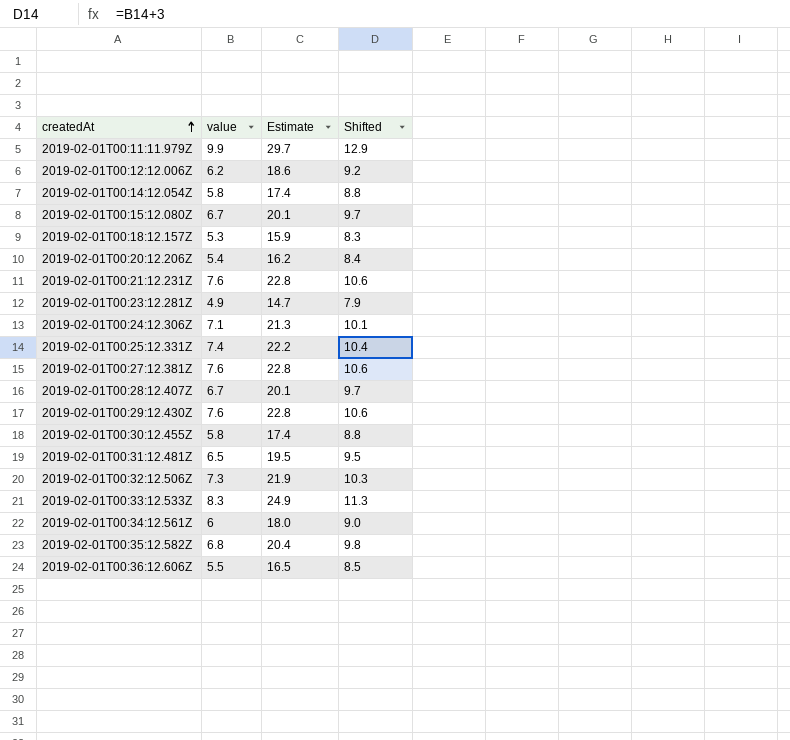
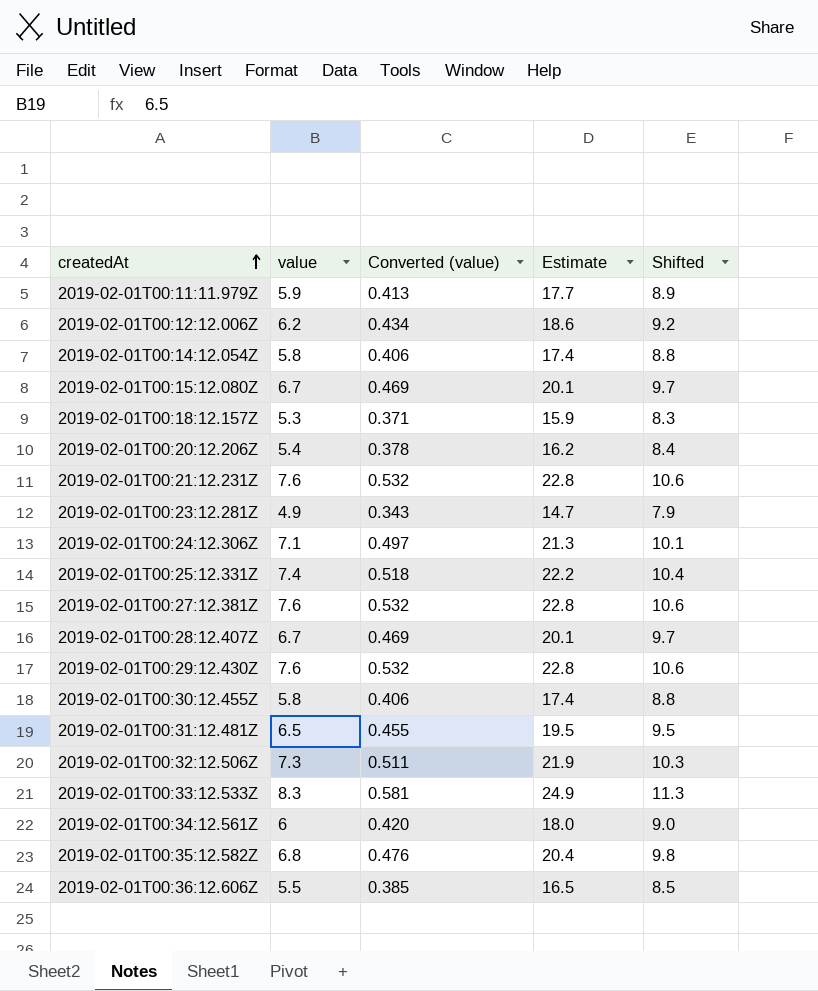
column Converted (value) | formula: none -> [value] * 0.07
2019-02-01T00:11:11.979Z | value: 9.9 -> 5.9
2019-02-01T00:11:11.979Z | Estimate: 29.7 -> 17.7
2019-02-01T00:11:11.979Z | Shifted: 12.9 -> 8.9

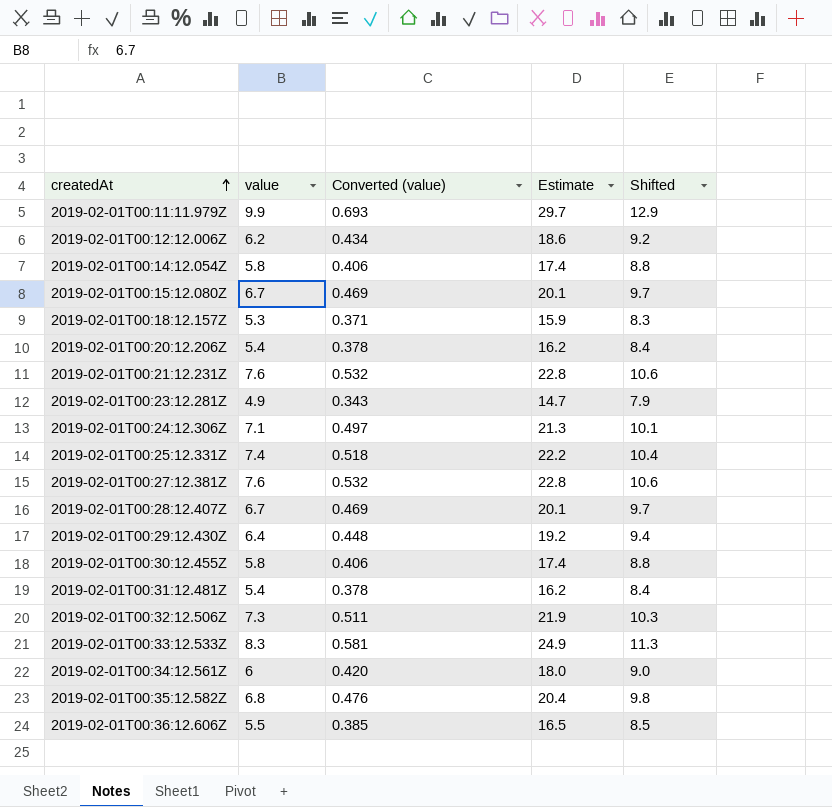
2019-02-01T00:11:11.979Z | value: 5.9 -> 9.9
2019-02-01T00:11:11.979Z | Converted (value): 0.413 -> 0.693
2019-02-01T00:11:11.979Z | Estimate: 17.7 -> 29.7
2019-02-01T00:11:11.979Z | Shifted: 8.9 -> 12.9
2019-02-01T00:29:12.430Z | value: 7.6 -> 6.4
2019-02-01T00:29:12.430Z | Converted (value): 0.532 -> 0.448
2019-02-01T00:29:12.430Z | Estimate: 22.8 -> 19.2
2019-02-01T00:29:12.430Z | Shifted: 10.6 -> 9.4
2019-02-01T00:31:12.481Z | value: 6.5 -> 5.4
2019-02-01T00:31:12.481Z | Converted (value): 0.455 -> 0.378
2019-02-01T00:31:12.481Z | Estimate: 19.5 -> 16.2
2019-02-01T00:31:12.481Z | Shifted: 9.5 -> 8.4

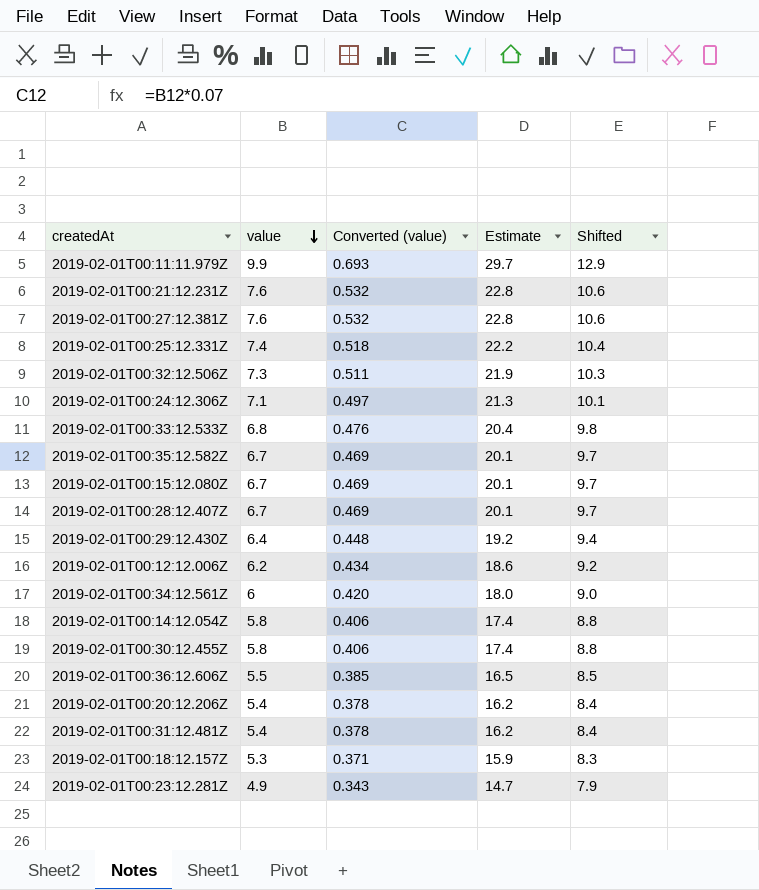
row order: createdAt ascending -> value descending
2019-02-01T00:33:12.533Z | value: 8.3 -> 6.8
2019-02-01T00:33:12.533Z | Converted (value): 0.581 -> 0.476
2019-02-01T00:33:12.533Z | Estimate: 24.9 -> 20.4
2019-02-01T00:33:12.533Z | Shifted: 11.3 -> 9.8
2019-02-01T00:35:12.582Z | value: 6.8 -> 6.7
2019-02-01T00:35:12.582Z | Converted (value): 0.476 -> 0.469
2019-02-01T00:35:12.582Z | Estimate: 20.4 -> 20.1
2019-02-01T00:35:12.582Z | Shifted: 9.8 -> 9.7

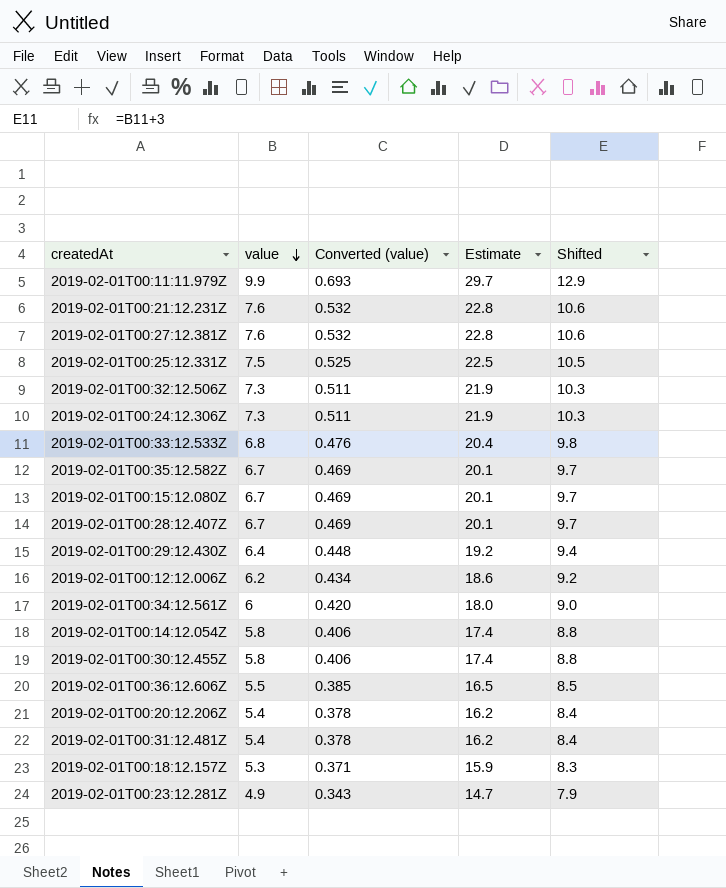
2019-02-01T00:25:12.331Z | value: 7.4 -> 7.5
2019-02-01T00:25:12.331Z | Converted (value): 0.518 -> 0.525
2019-02-01T00:25:12.331Z | Estimate: 22.2 -> 22.5
2019-02-01T00:25:12.331Z | Shifted: 10.4 -> 10.5
2019-02-01T00:24:12.306Z | value: 7.1 -> 7.3
2019-02-01T00:24:12.306Z | Converted (value): 0.497 -> 0.511
2019-02-01T00:24:12.306Z | Estimate: 21.3 -> 21.9
2019-02-01T00:24:12.306Z | Shifted: 10.1 -> 10.3

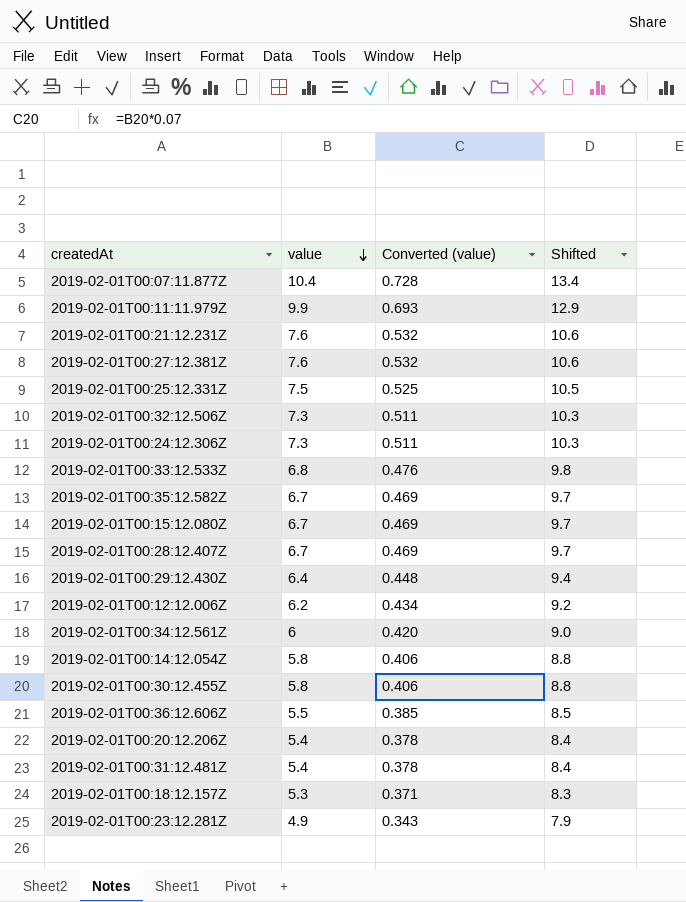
column Estimate | formula: [value] * 3 -> none
row 2019-02-01T00:07:11.877Z: none -> 10.4 | 0.728 | 13.4

